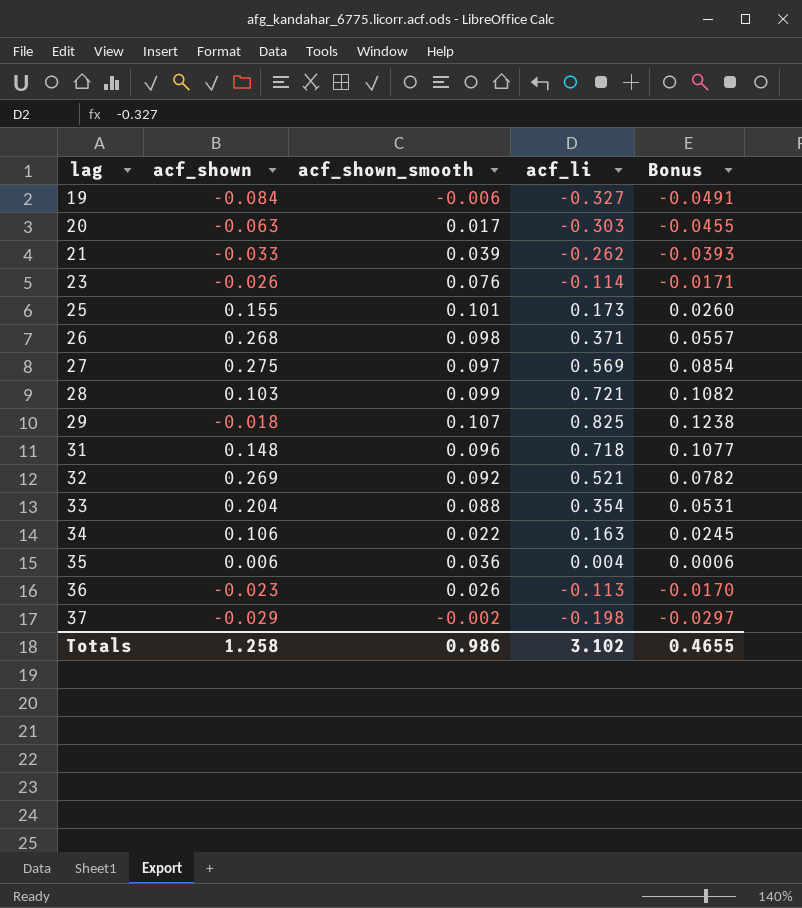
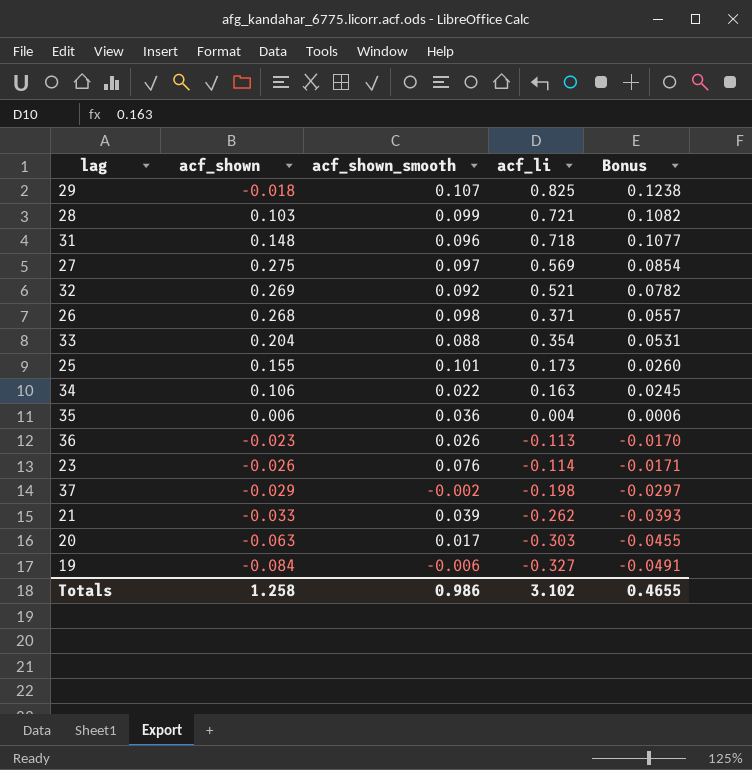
row order: lag ascending -> acf_li descending

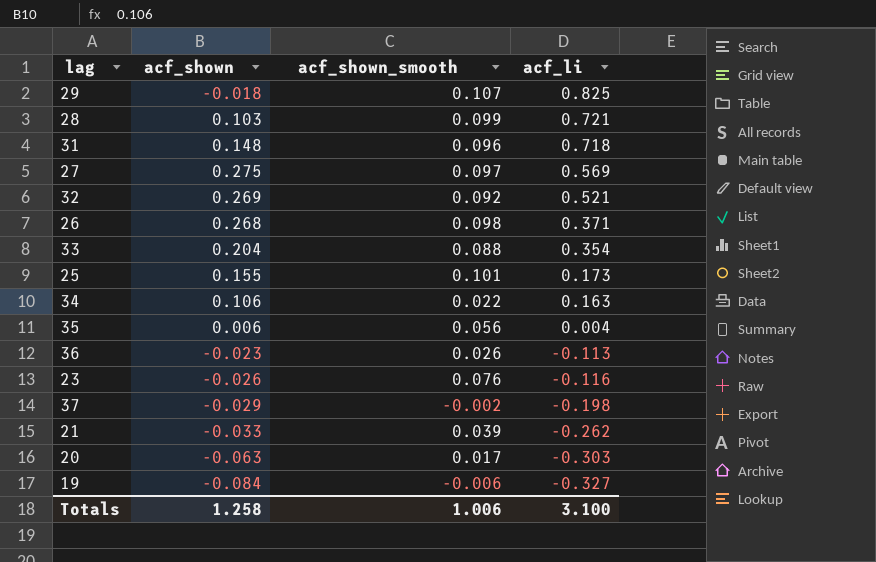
column Bonus | formula: [acf_li] * 0.15 -> none
35 | acf_shown_smooth: 0.036 -> 0.056
23 | acf_li: -0.114 -> -0.116
Totals | acf_shown_smooth: 0.986 -> 1.006
Totals | acf_li: 3.102 -> 3.100

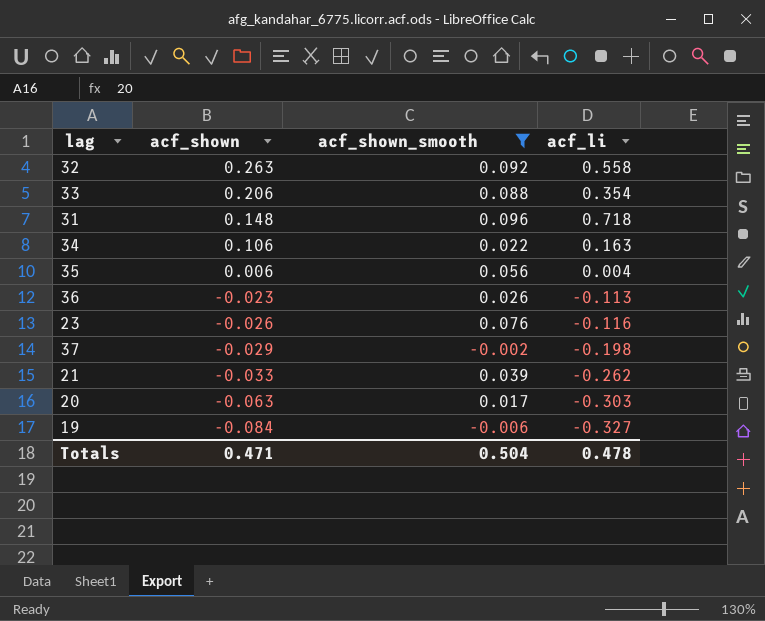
filter: none -> acf_shown_smooth <= 0.096
row order: acf_li descending -> acf_shown descending
32 | acf_shown: 0.269 -> 0.263
32 | acf_li: 0.521 -> 0.558
33 | acf_shown: 0.204 -> 0.206
Totals | acf_shown: 1.258 -> 0.471
Totals | acf_shown_smooth: 1.006 -> 0.504
Totals | acf_li: 3.100 -> 0.478

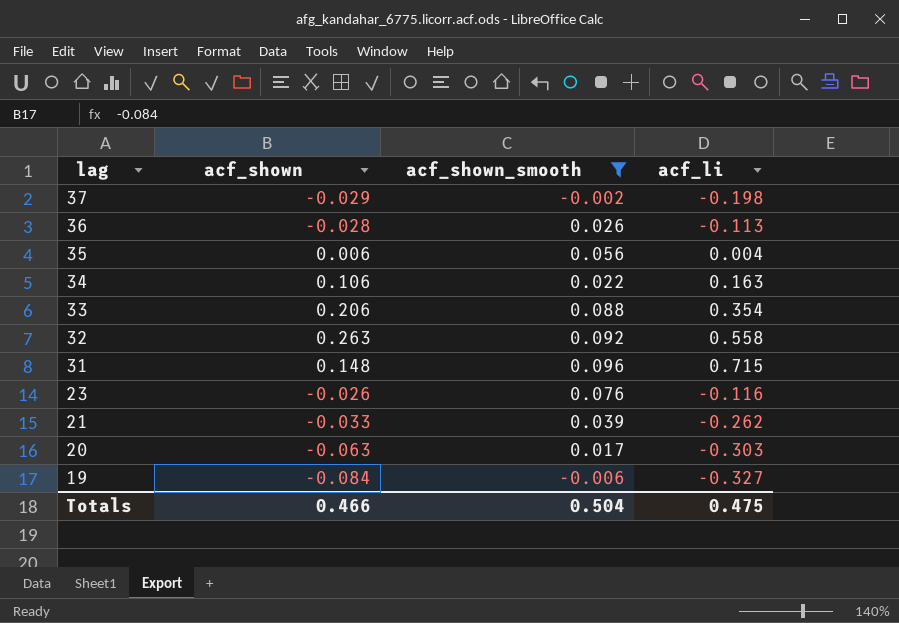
row order: acf_shown descending -> lag descending
36 | acf_shown: -0.023 -> -0.028
31 | acf_li: 0.718 -> 0.715
Totals | acf_shown: 0.471 -> 0.466
Totals | acf_li: 0.478 -> 0.475

